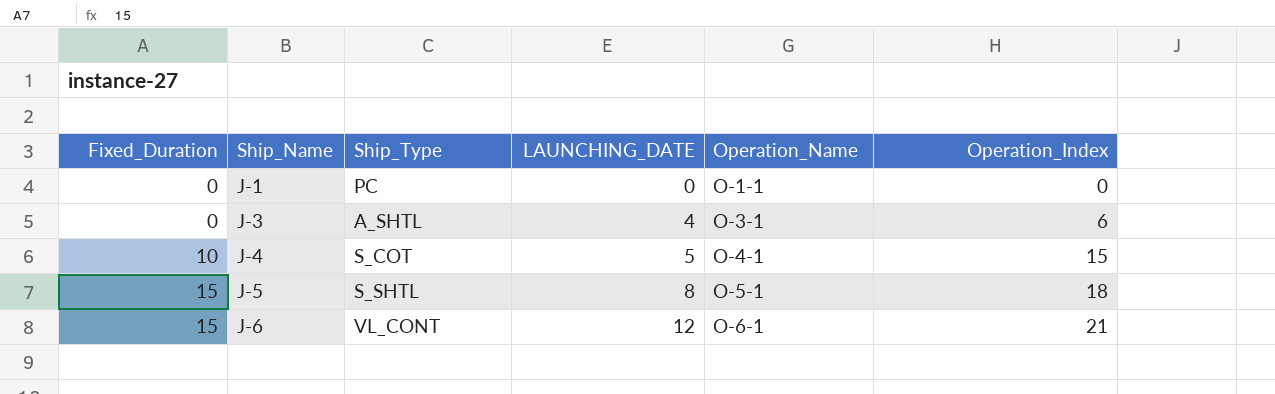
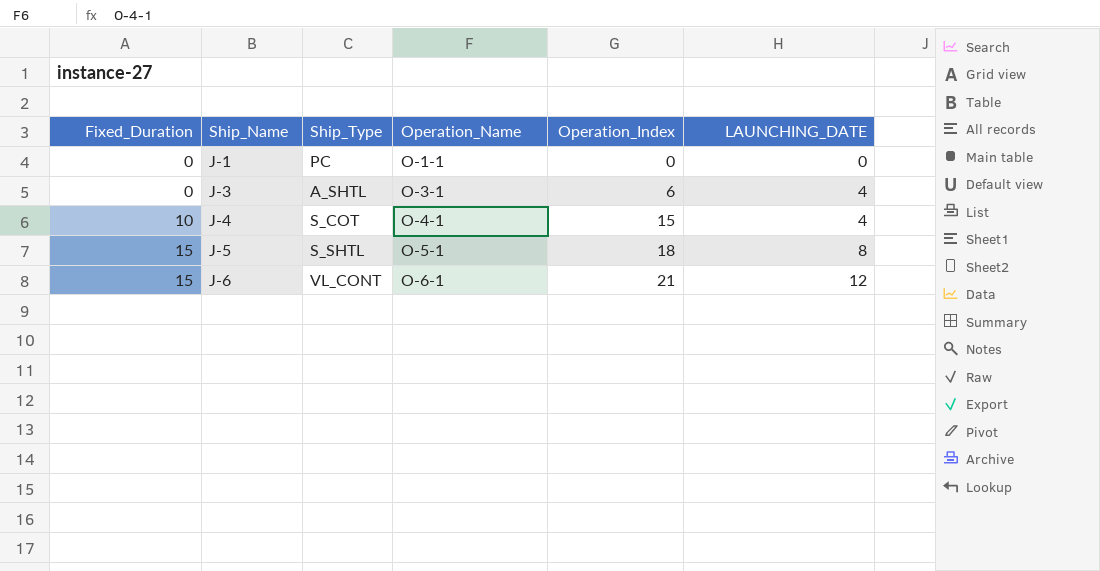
column LAUNCHING_DATE | position: 4 -> 6
J-4 | LAUNCHING_DATE: 5 -> 4

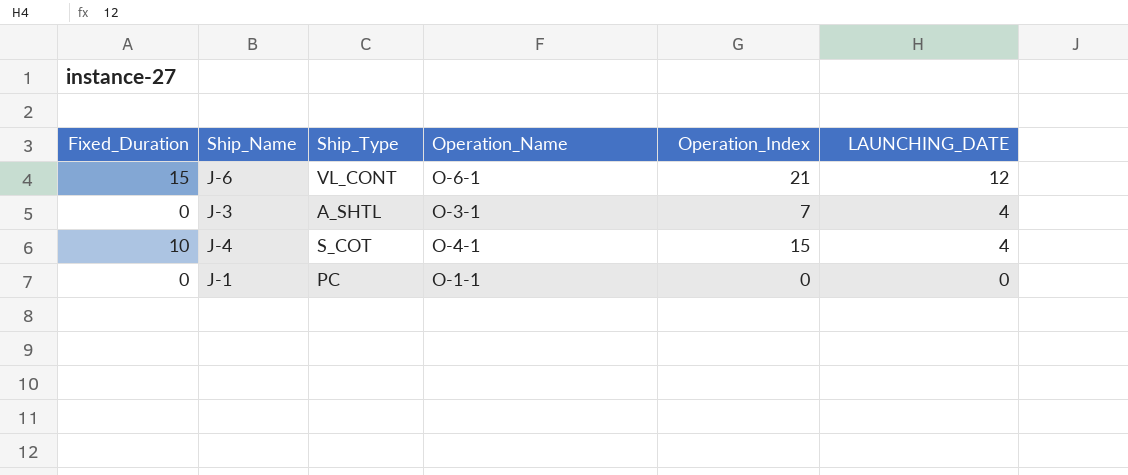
row order: Fixed_Duration ascending -> LAUNCHING_DATE descending
row J-5: 15 | S_SHTL | O-5-1 | 18 | 8 -> none
J-3 | Operation_Index: 6 -> 7

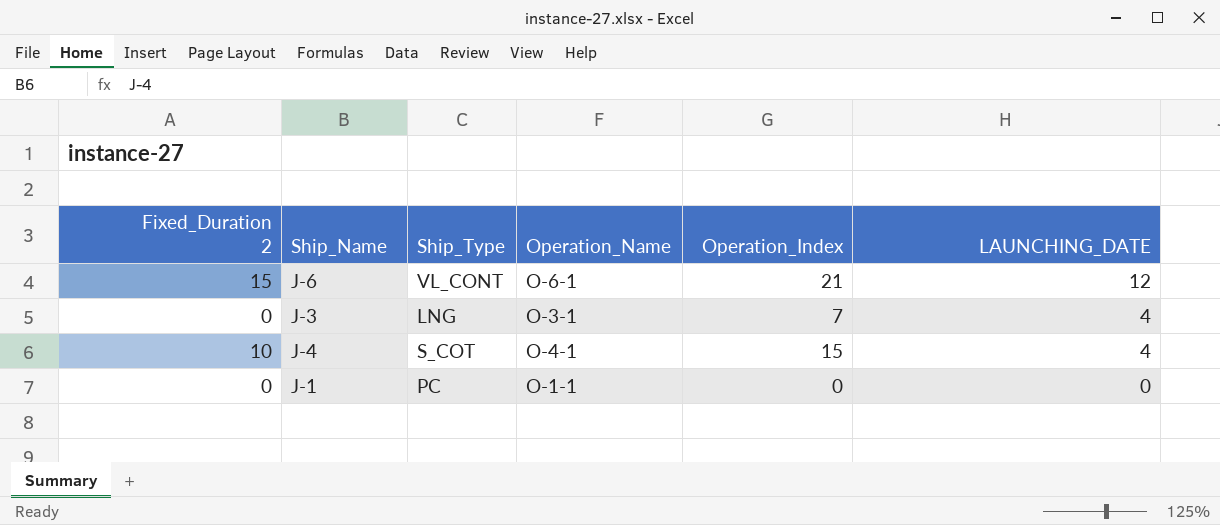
column name: Fixed_Duration -> Fixed_Duration 2
J-3 | Ship_Type: A_SHTL -> LNG

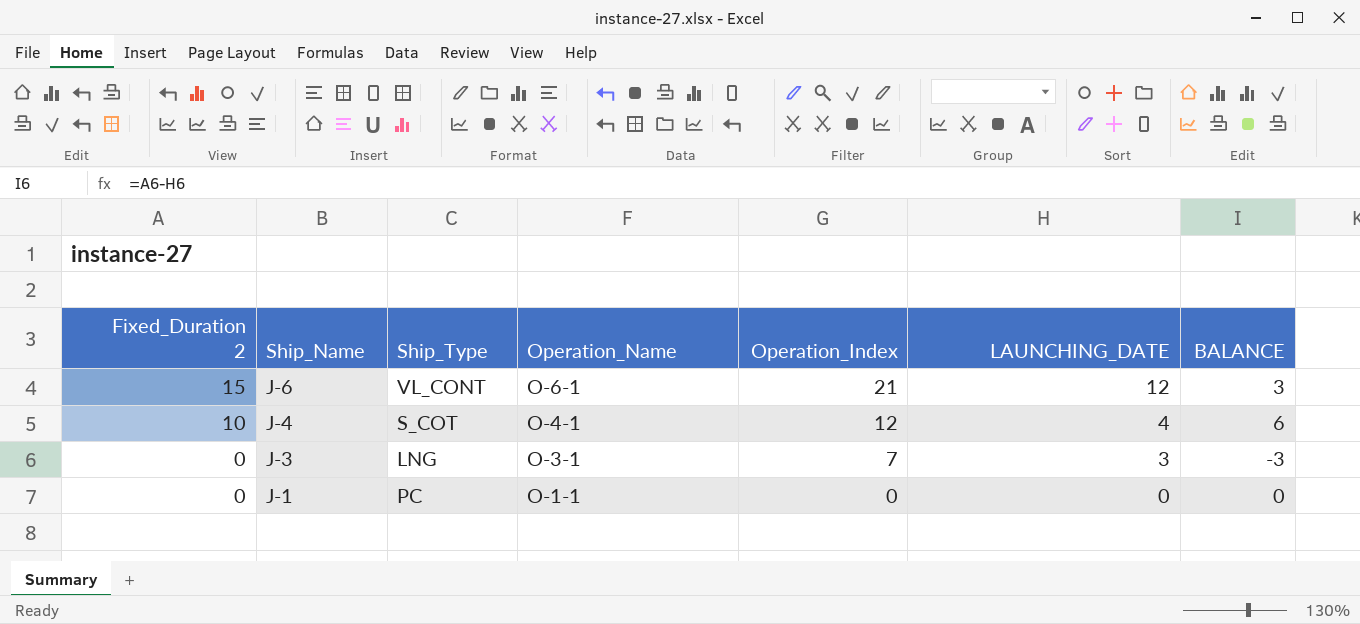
row order: LAUNCHING_DATE descending -> Fixed_Duration 2 descending
column BALANCE | formula: none -> [Fixed_Duration 2] - [LAUNCHING_DATE]
J-4 | Operation_Index: 15 -> 12
J-3 | LAUNCHING_DATE: 4 -> 3

